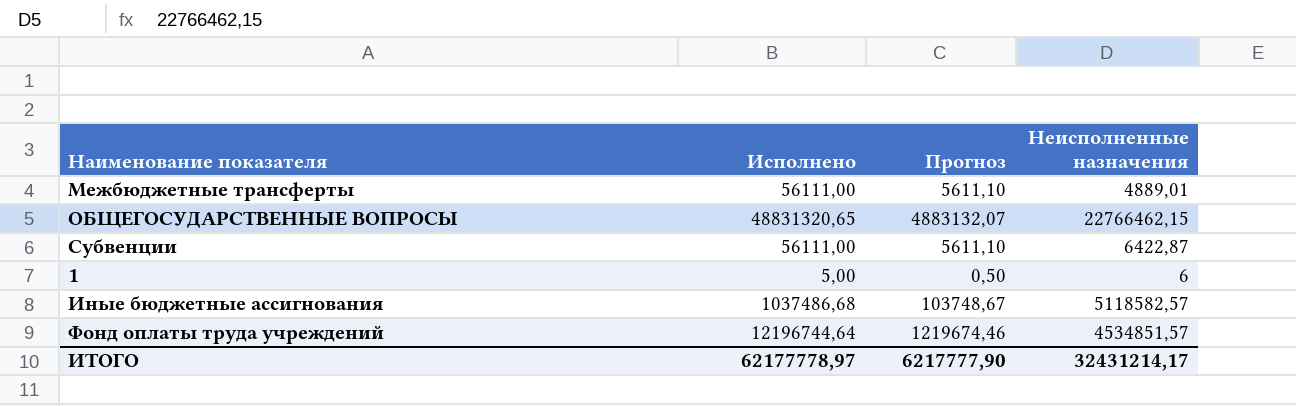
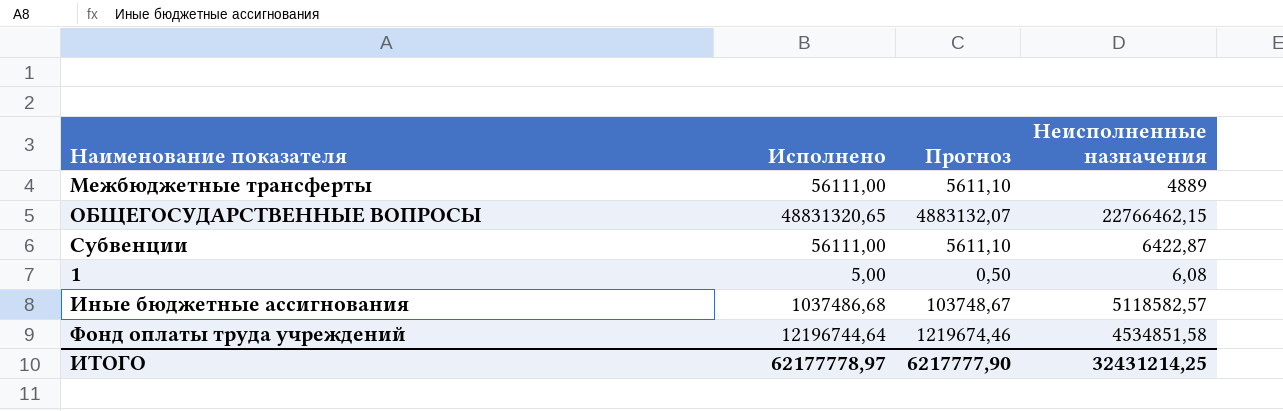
Межбюджетные трансферты | Неисполненные назначения: 4889,01 -> 4889
1 | Неисполненные назначения: 6 -> 6,08
Фонд оплаты труда учреждений | Неисполненные назначения: 4534851,57 -> 4534851,58
ИТОГО | Неисполненные назначения: 32431214,17 -> 32431214,25

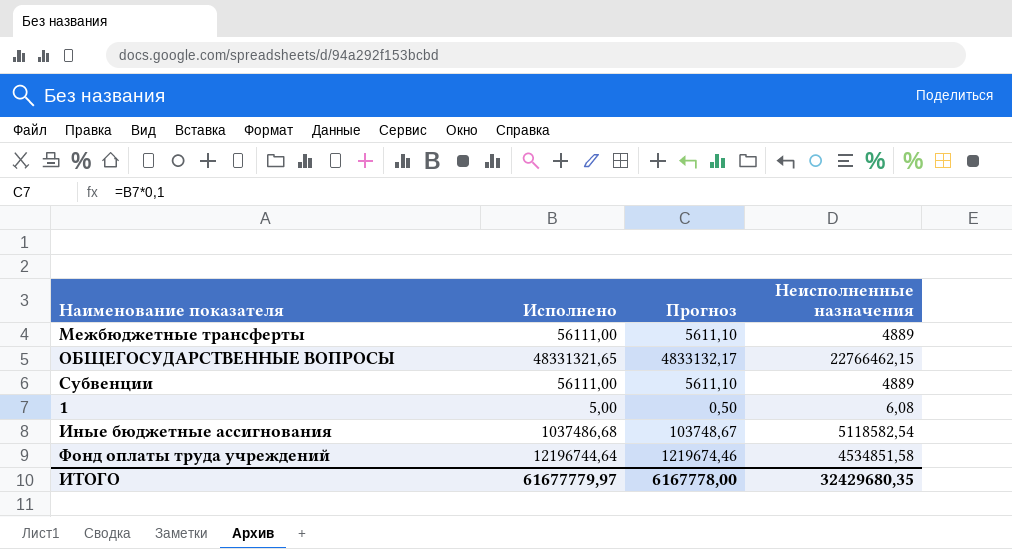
ОБЩЕГОСУДАРСТВЕННЫЕ ВОПРОСЫ | Исполнено: 48831320,65 -> 48331321,65
ОБЩЕГОСУДАРСТВЕННЫЕ ВОПРОСЫ | Прогноз: 4883132,07 -> 4833132,17
Субвенции | Неисполненные назначения: 6422,87 -> 4889
Иные бюджетные ассигнования | Неисполненные назначения: 5118582,57 -> 5118582,54
ИТОГО | Исполнено: 62177778,97 -> 61677779,97
ИТОГО | Прогноз: 6217777,90 -> 6167778,00
ИТОГО | Неисполненные назначения: 32431214,25 -> 32429680,35

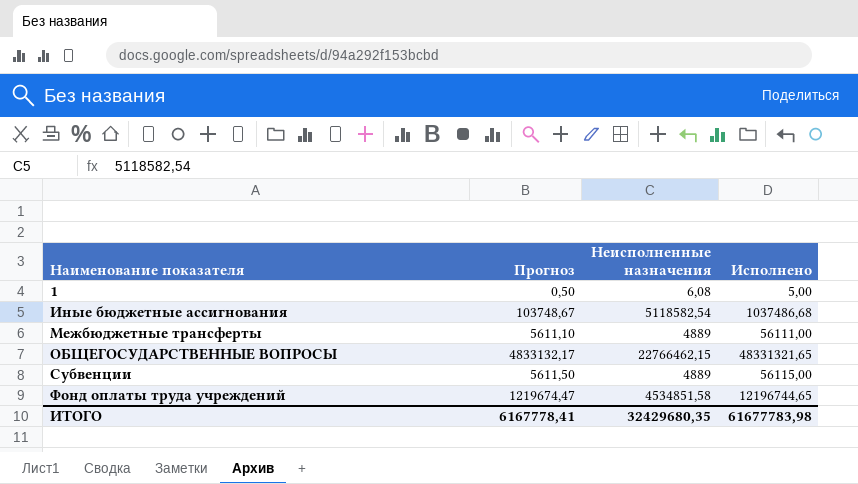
row order: none -> Наименование показателя ascending
column Исполнено | position: 2 -> 4
Субвенции | Прогноз: 5611,10 -> 5611,50
Субвенции | Исполнено: 56111,00 -> 56115,00
Фонд оплаты труда учреждений | Прогноз: 1219674,46 -> 1219674,47
Фонд оплаты труда учреждений | Исполнено: 12196744,64 -> 12196744,65
ИТОГО | Прогноз: 6167778,00 -> 6167778,41
ИТОГО | Исполнено: 61677779,97 -> 61677783,98

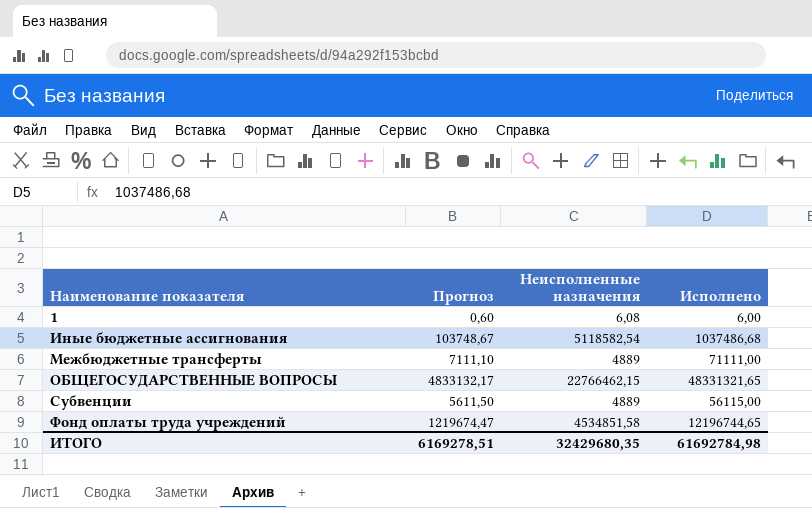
1 | Прогноз: 0,50 -> 0,60
1 | Исполнено: 5,00 -> 6,00
Межбюджетные трансферты | Прогноз: 5611,10 -> 7111,10
Межбюджетные трансферты | Исполнено: 56111,00 -> 71111,00
ИТОГО | Прогноз: 6167778,41 -> 6169278,51
ИТОГО | Исполнено: 61677783,98 -> 61692784,98

